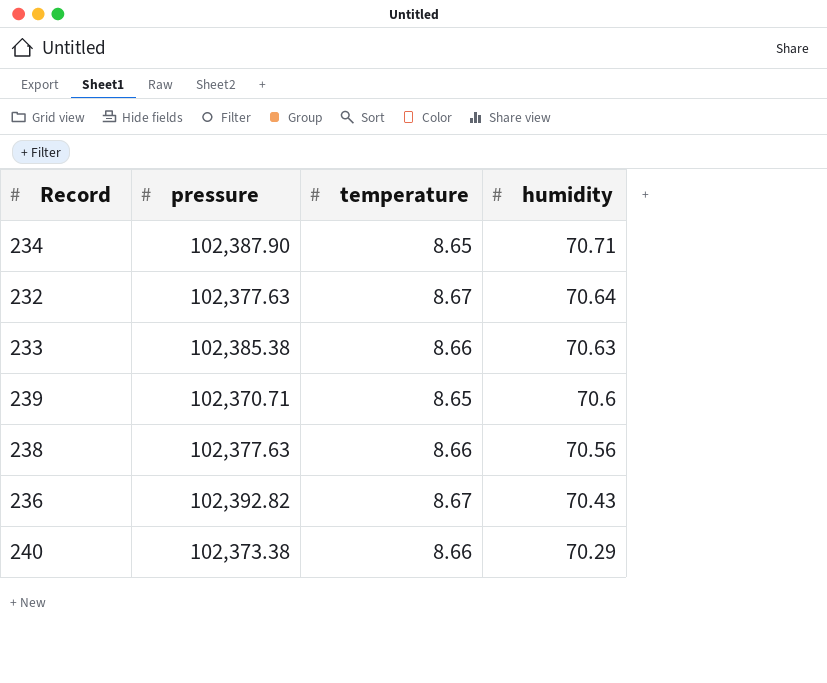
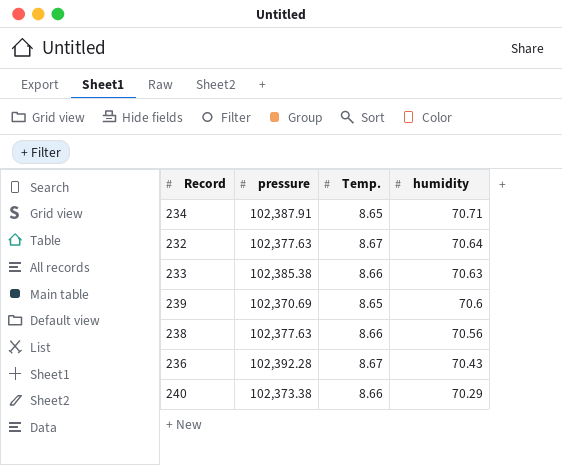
column name: temperature -> Temp.
234 | pressure: 102,387.90 -> 102,387.91
239 | pressure: 102,370.71 -> 102,370.69
236 | pressure: 102,392.82 -> 102,392.28

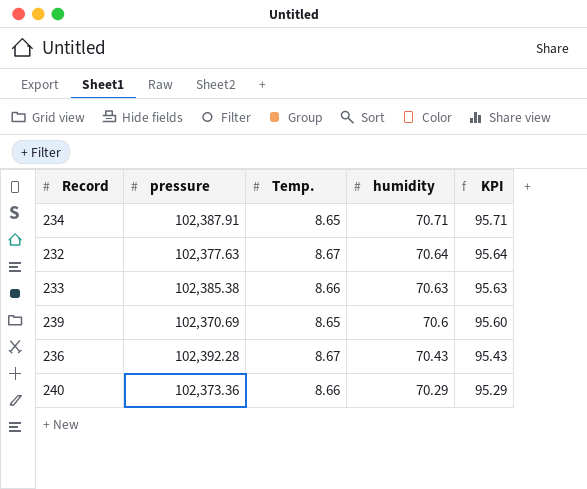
column KPI | formula: none -> [humidity] + 25
row 238: 102,377.63 | 8.66 | 70.56 -> none
240 | pressure: 102,373.38 -> 102,373.36

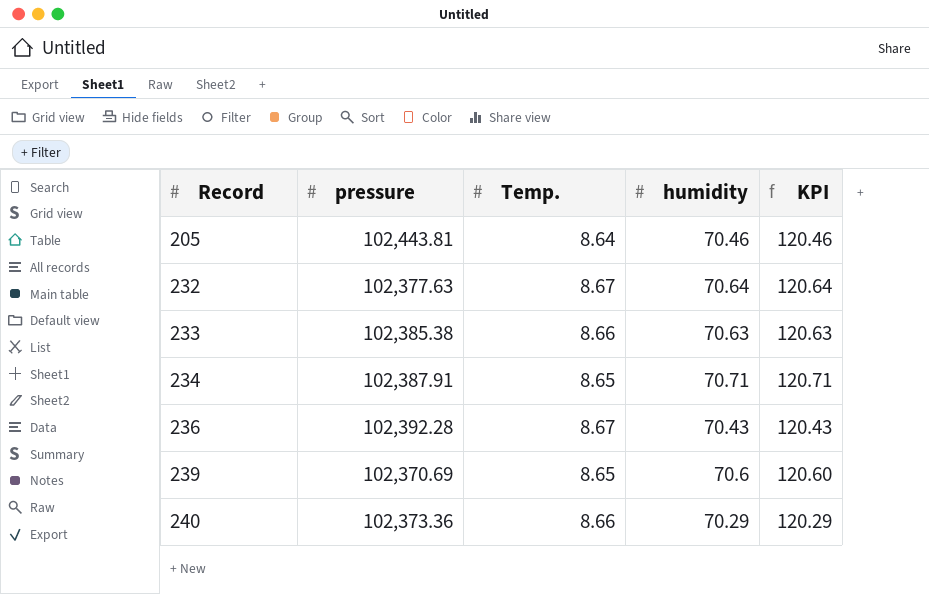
row order: humidity descending -> Record ascending
column KPI | formula: [humidity] + 25 -> [humidity] + 50
row 205: none -> 102,443.81 | 8.64 | 70.46 | 120.46

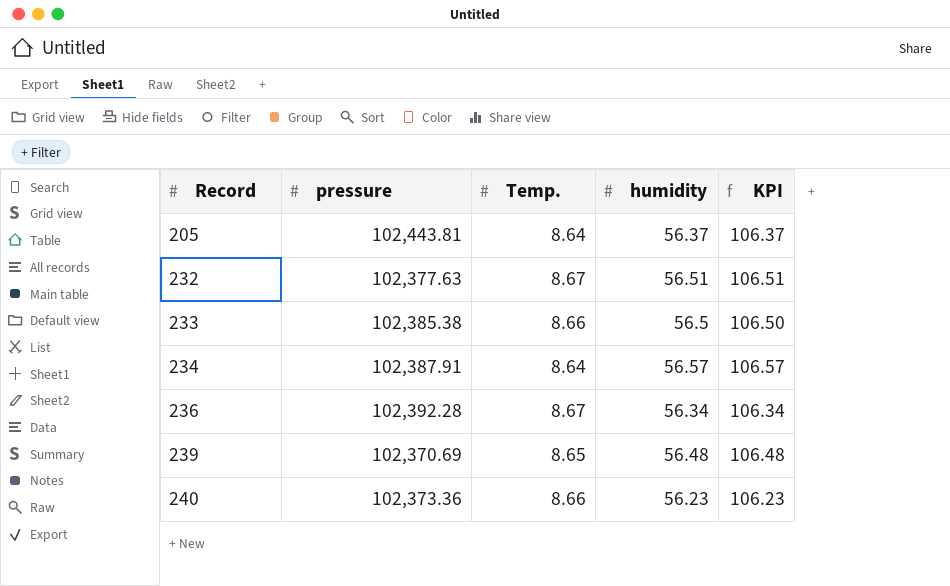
205 | humidity: 70.46 -> 56.37
205 | KPI: 120.46 -> 106.37
232 | humidity: 70.64 -> 56.51
232 | KPI: 120.64 -> 106.51
233 | humidity: 70.63 -> 56.5
233 | KPI: 120.63 -> 106.50
234 | Temp.: 8.65 -> 8.64
234 | humidity: 70.71 -> 56.57
234 | KPI: 120.71 -> 106.57
236 | humidity: 70.43 -> 56.34
236 | KPI: 120.43 -> 106.34
239 | humidity: 70.6 -> 56.48
239 | KPI: 120.60 -> 106.48
240 | humidity: 70.29 -> 56.23
240 | KPI: 120.29 -> 106.23

